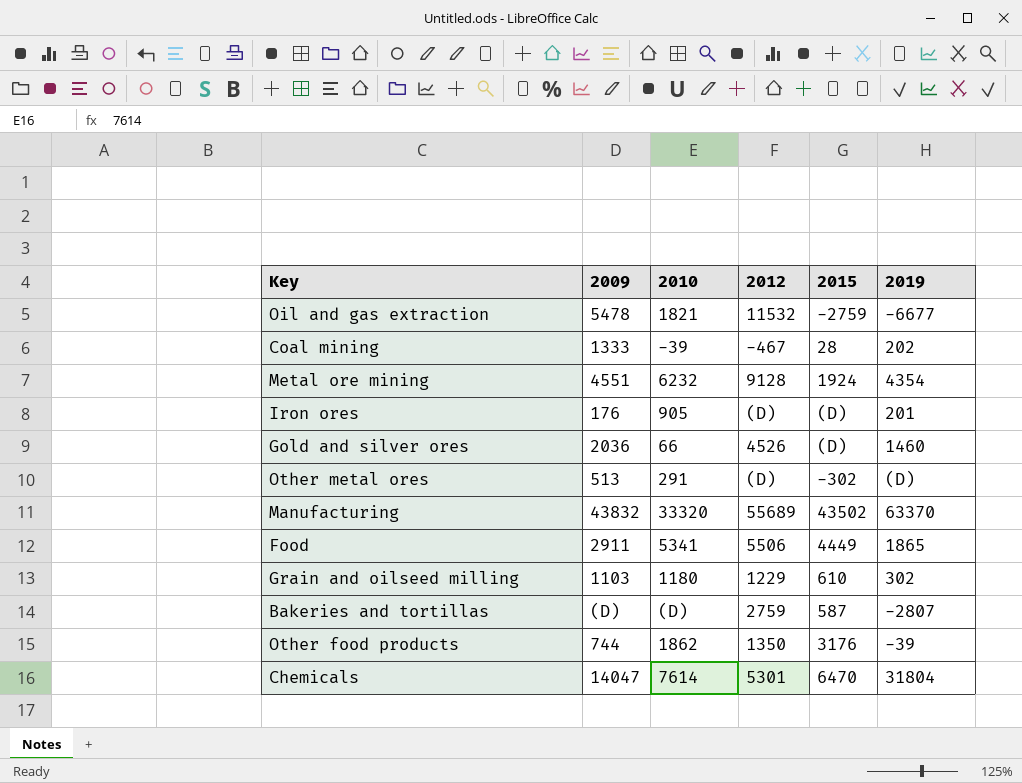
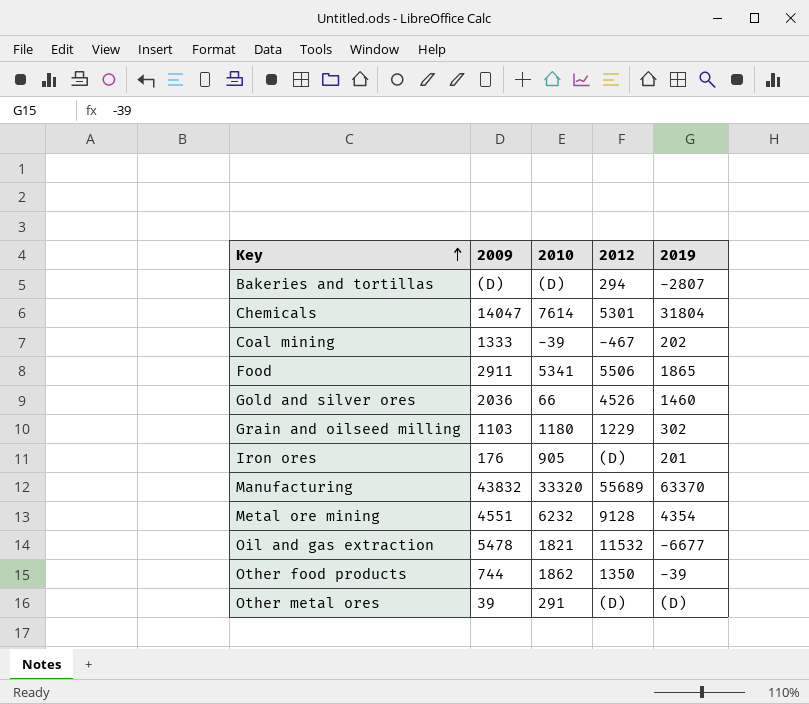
row order: none -> Key ascending
column 2015 | position: 5 -> none
Bakeries and tortillas | 2012: 2759 -> 294
Other metal ores | 2009: 513 -> 39

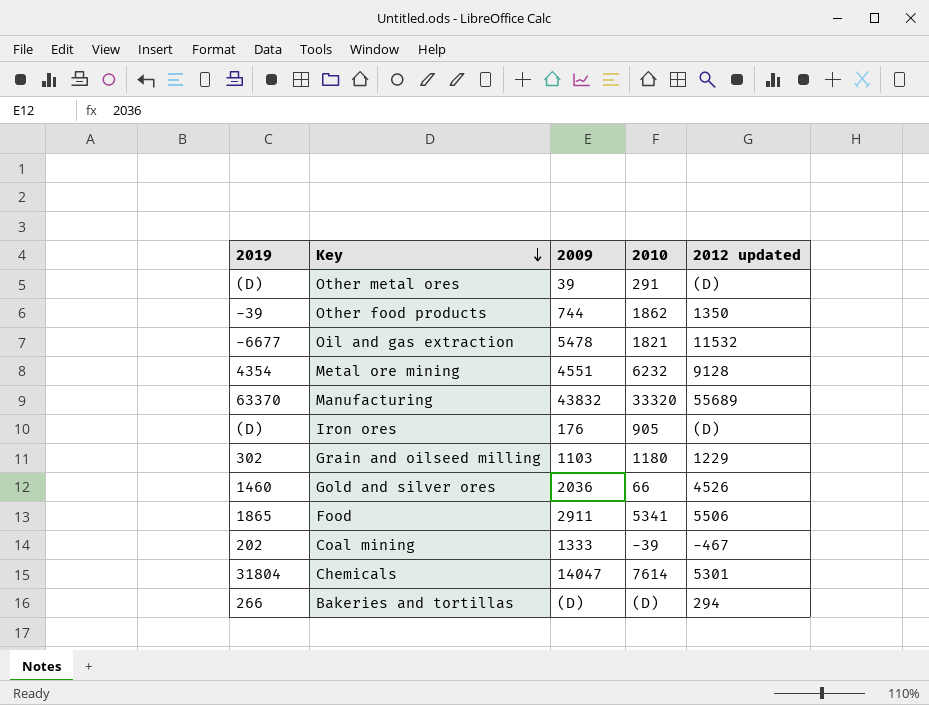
row order: Key ascending -> Key descending
column 2019 | position: 5 -> 1
column name: 2012 -> 2012 updated
Iron ores | 2019: 201 -> (D)
Bakeries and tortillas | 2019: -2807 -> 266

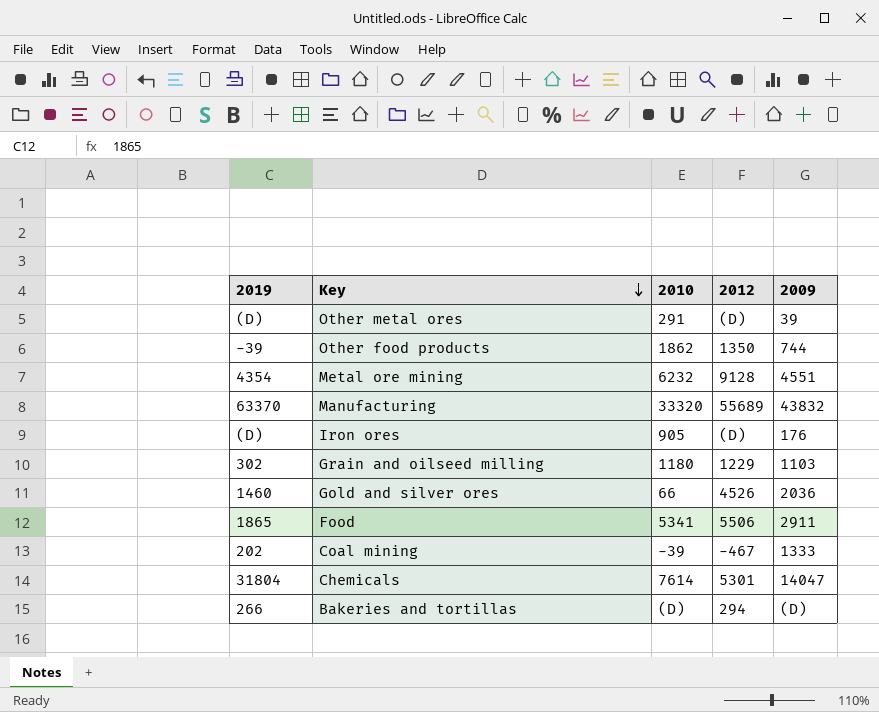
column name: 2012 updated -> 2012
column 2009 | position: 3 -> 5
row Oil and gas extraction: -6677 | 5478 | 1821 | 11532 -> none

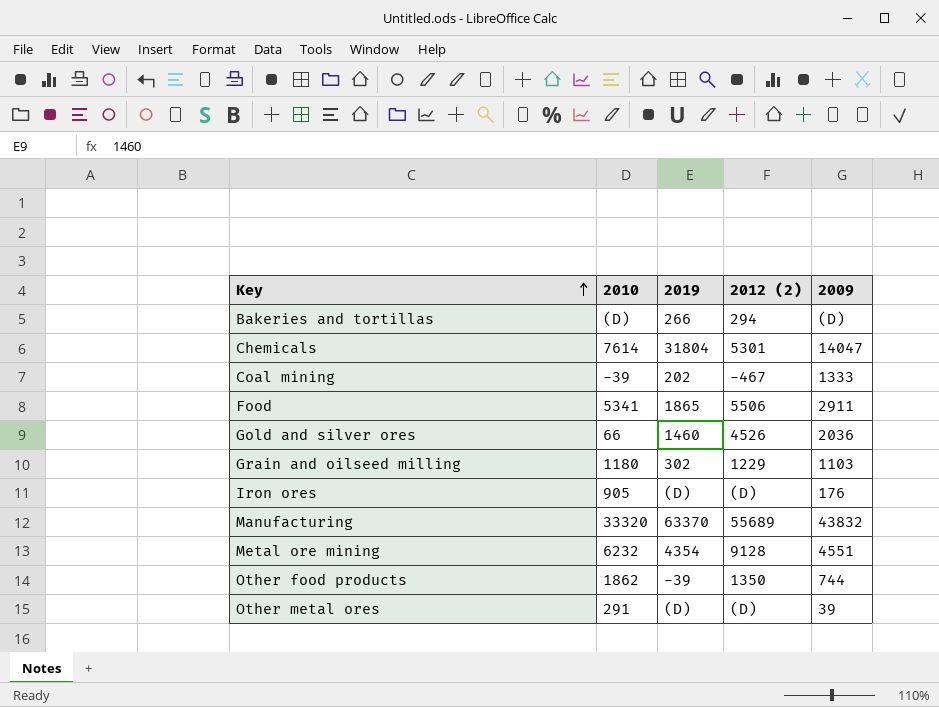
row order: Key descending -> Key ascending
column 2019 | position: 1 -> 3
column name: 2012 -> 2012 (2)

